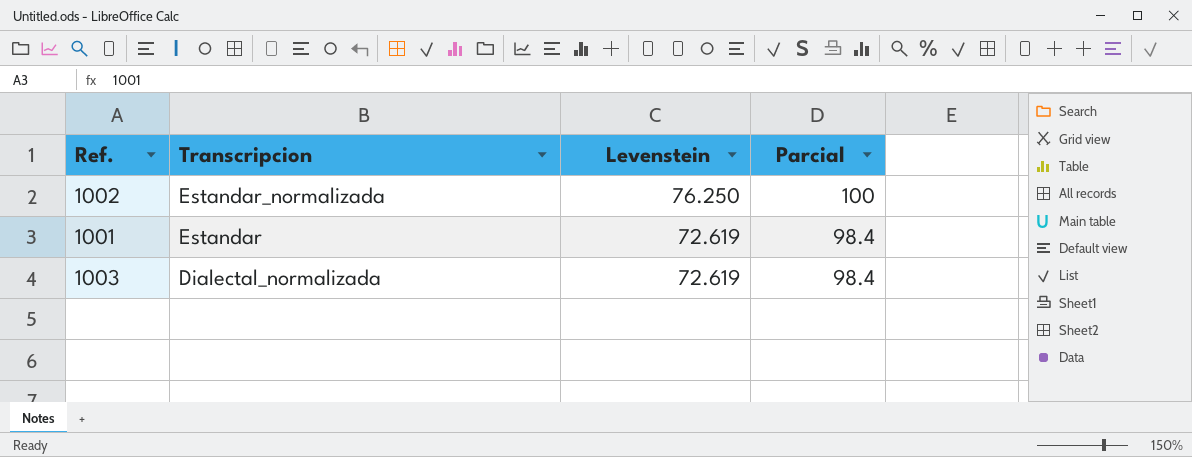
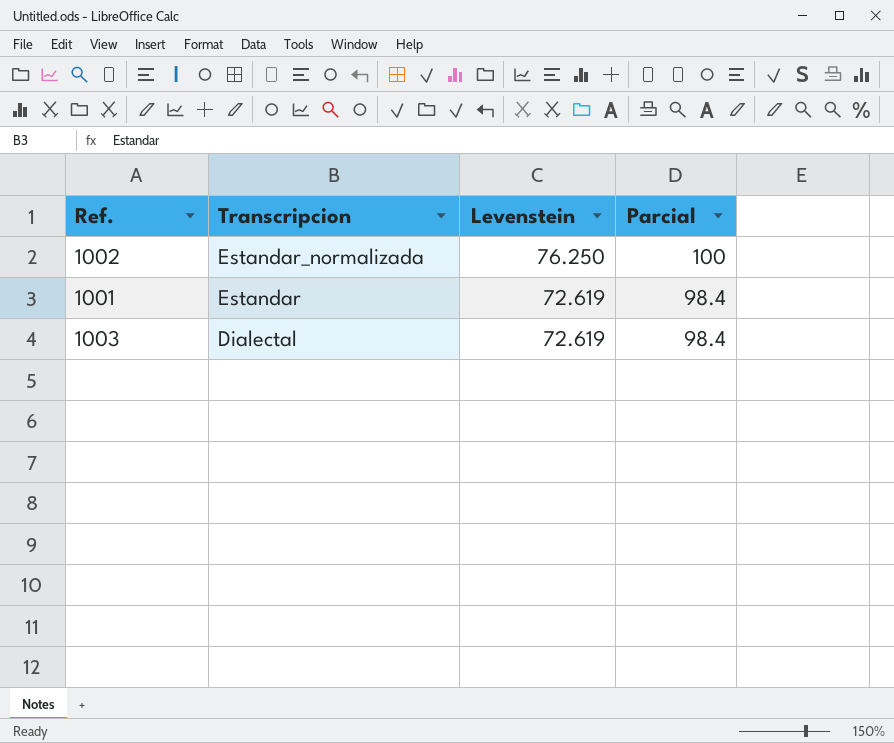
1003 | Transcripcion: Dialectal_normalizada -> Dialectal

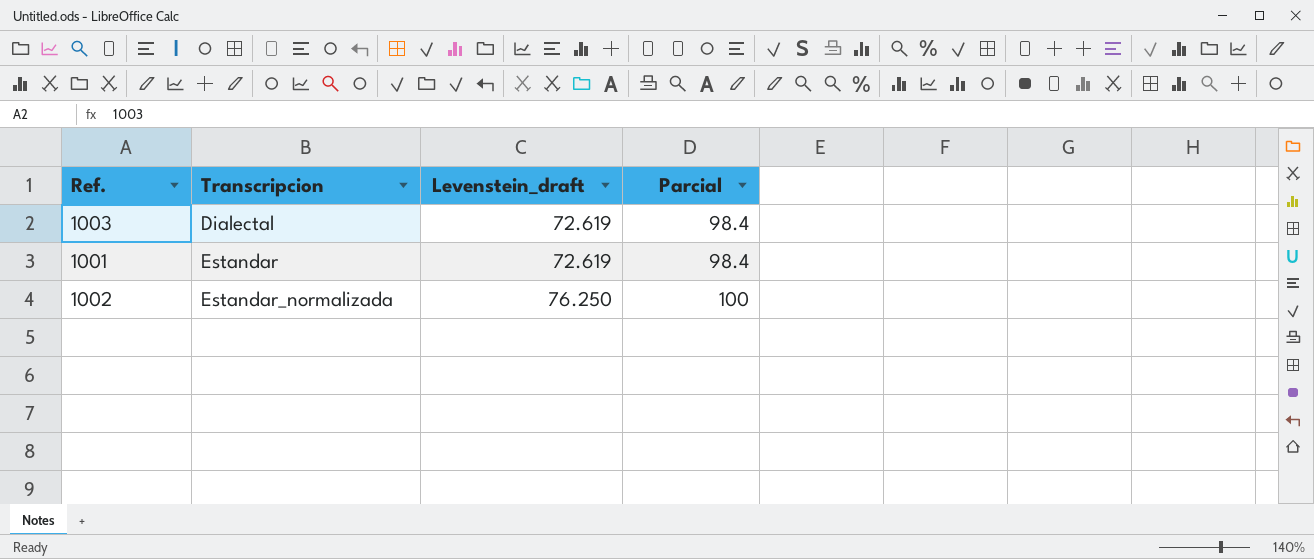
row order: Transcripcion descending -> Transcripcion ascending
column name: Levenstein -> Levenstein_draft

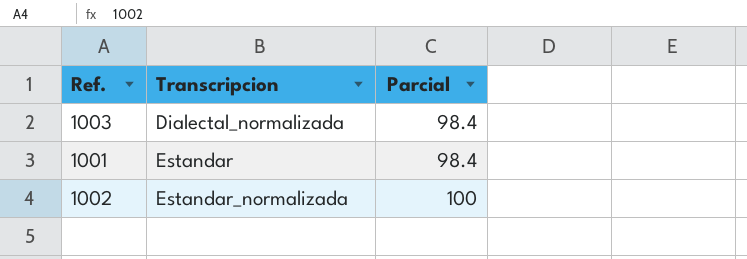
column Levenstein_draft | position: 3 -> none
1003 | Transcripcion: Dialectal -> Dialectal_normalizada

